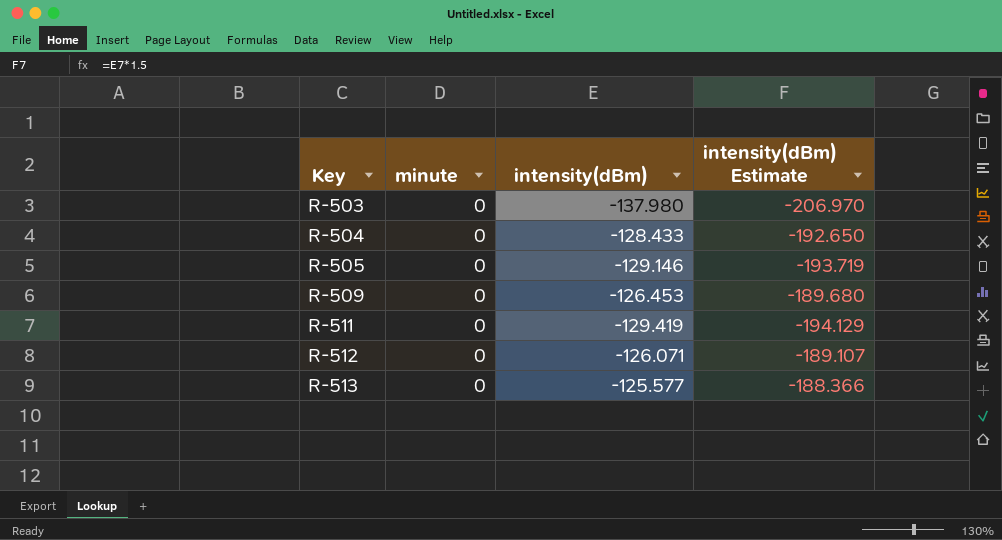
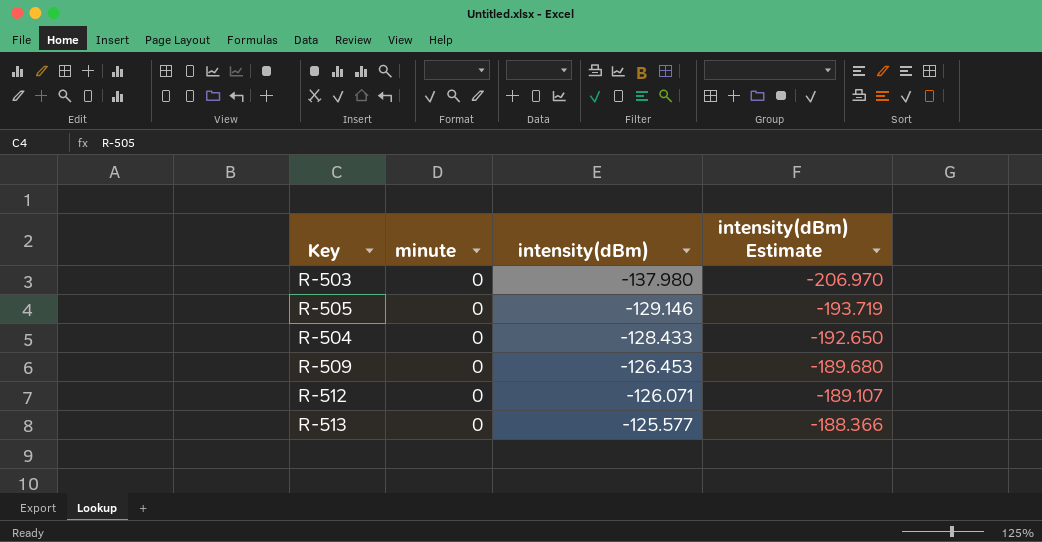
row order: Key ascending -> intensity(dBm) ascending
row R-511: 0 | -129.419 | -194.129 -> none

